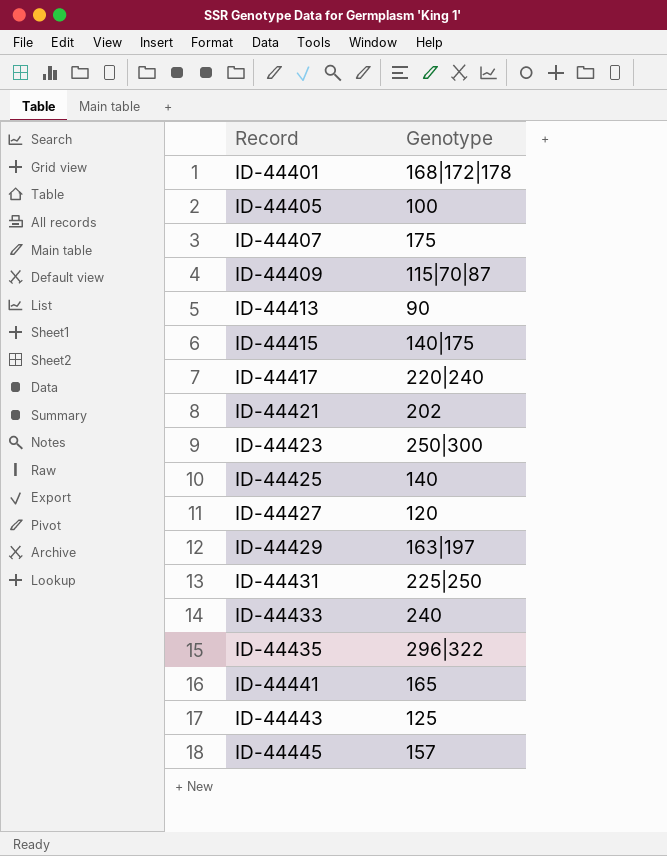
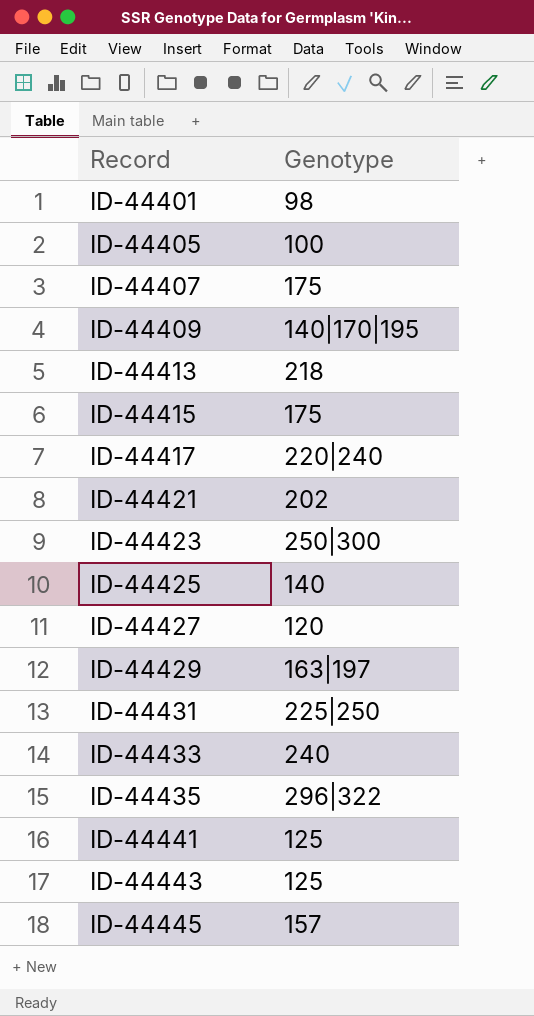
ID-44401 | Genotype: 168|172|178 -> 98
ID-44409 | Genotype: 115|70|87 -> 140|170|195
ID-44413 | Genotype: 90 -> 218
ID-44415 | Genotype: 140|175 -> 175
ID-44441 | Genotype: 165 -> 125

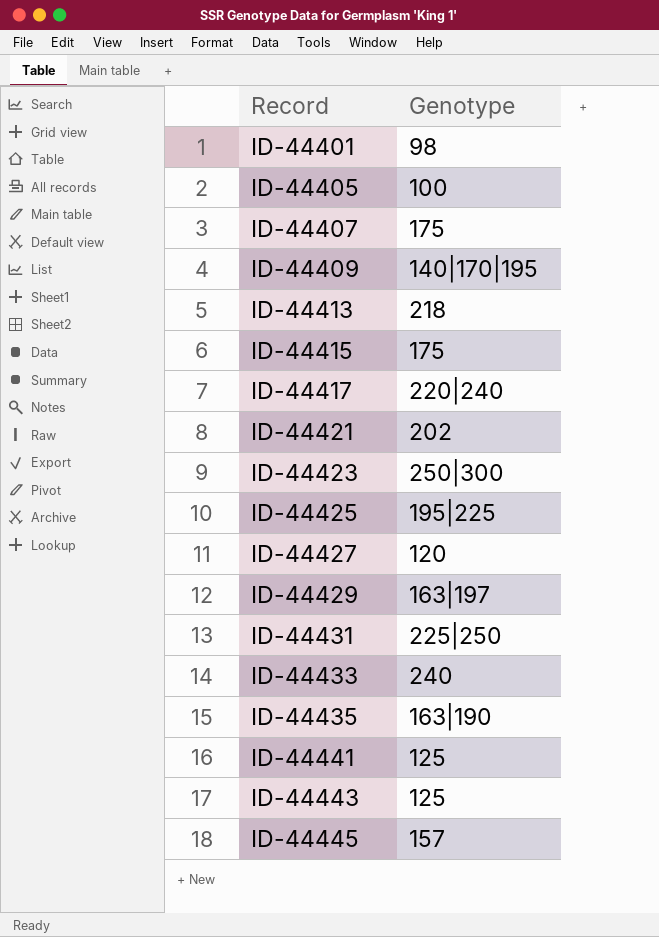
ID-44425 | Genotype: 140 -> 195|225
ID-44435 | Genotype: 296|322 -> 163|190

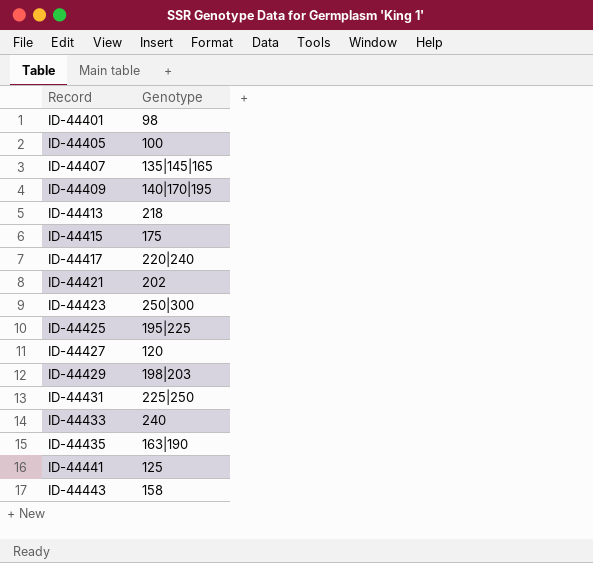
row ID-44445: 157 -> none
ID-44407 | Genotype: 175 -> 135|145|165
ID-44429 | Genotype: 163|197 -> 198|203
ID-44443 | Genotype: 125 -> 158

